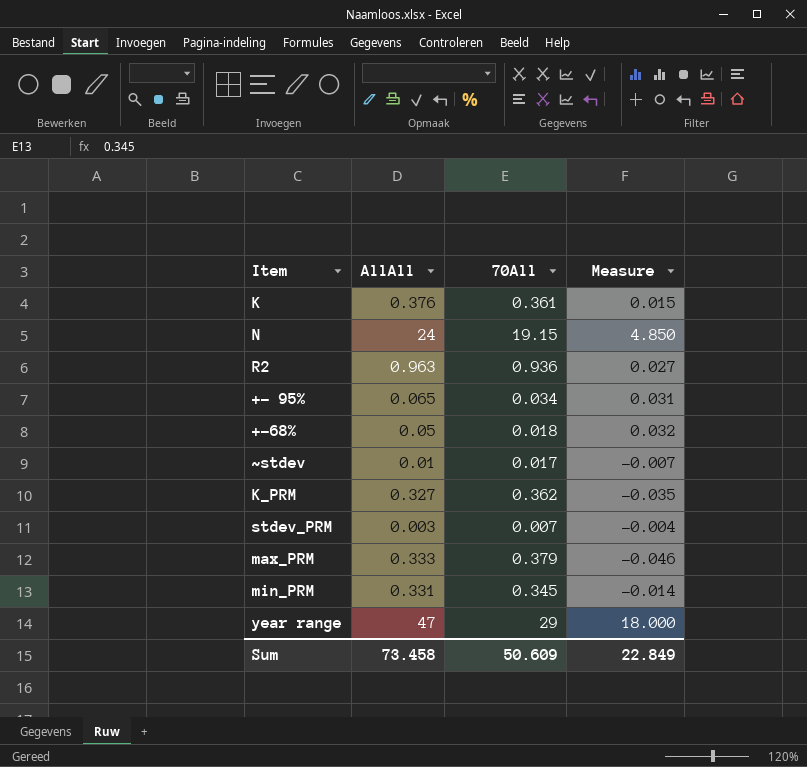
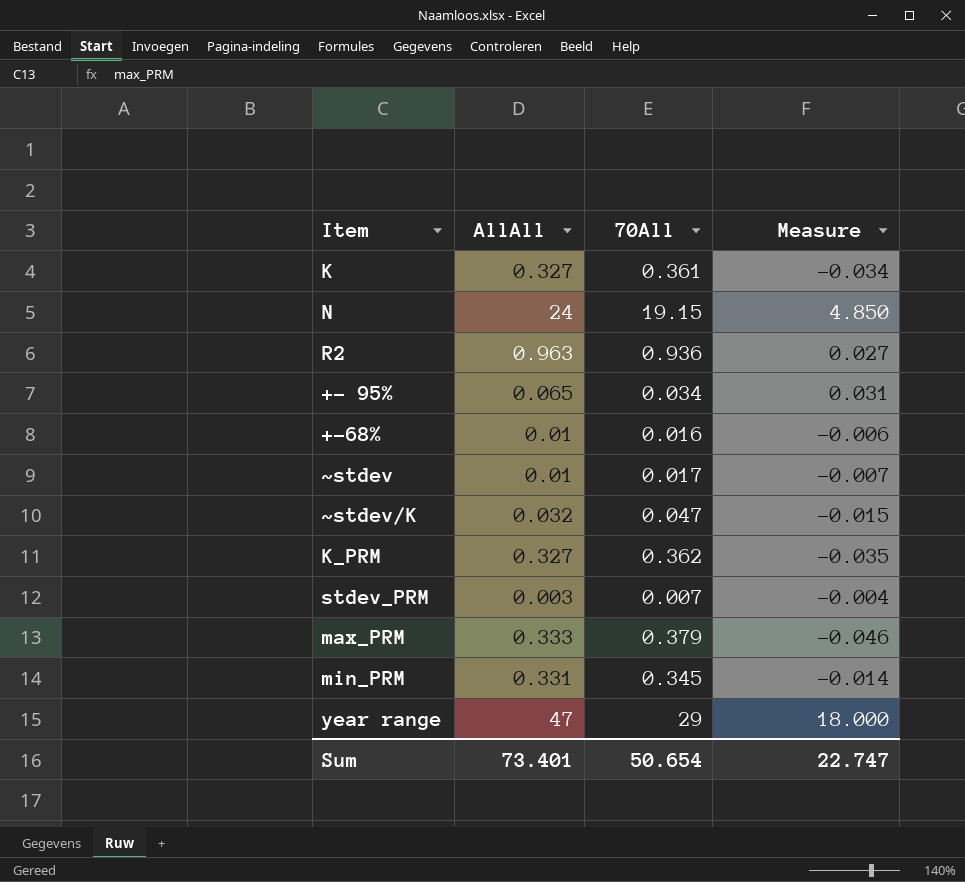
K | AllAll: 0.376 -> 0.327
K | Measure: 0.015 -> -0.034
+-68% | AllAll: 0.05 -> 0.01
+-68% | 70All: 0.018 -> 0.016
+-68% | Measure: 0.032 -> -0.006
row ~stdev/K: none -> 0.032 | 0.047 | -0.015
Sum | AllAll: 73.458 -> 73.401
Sum | 70All: 50.609 -> 50.654
Sum | Measure: 22.849 -> 22.747

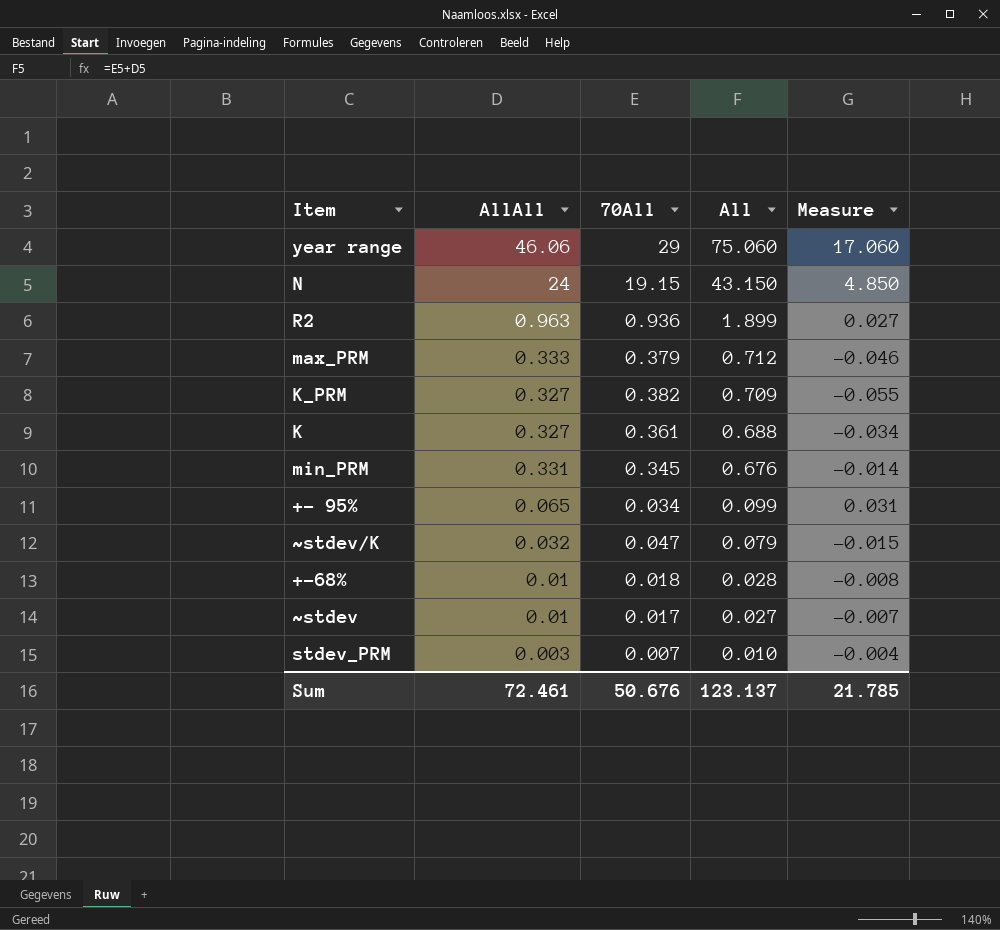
row order: none -> All descending
column All | formula: none -> [AllAll] + [70All]
year range | AllAll: 47 -> 46.06
year range | Measure: 18.000 -> 17.060
K_PRM | 70All: 0.362 -> 0.382
K_PRM | Measure: -0.035 -> -0.055
+-68% | 70All: 0.016 -> 0.018
+-68% | Measure: -0.006 -> -0.008
Sum | AllAll: 73.401 -> 72.461
Sum | 70All: 50.654 -> 50.676
Sum | Measure: 22.747 -> 21.785

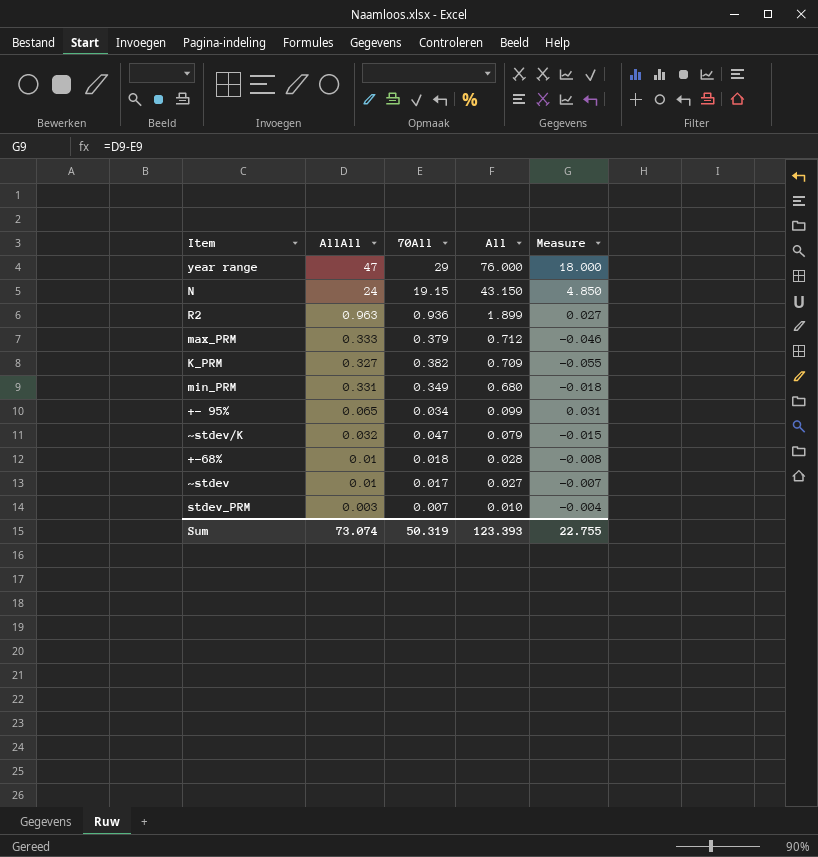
row K: 0.327 | 0.361 | 0.688 | -0.034 -> none
year range | AllAll: 46.06 -> 47
year range | All: 75.060 -> 76.000
year range | Measure: 17.060 -> 18.000
min_PRM | 70All: 0.345 -> 0.349
min_PRM | All: 0.676 -> 0.680
min_PRM | Measure: -0.014 -> -0.018
Sum | AllAll: 72.461 -> 73.074
Sum | 70All: 50.676 -> 50.319
Sum | All: 123.137 -> 123.393
Sum | Measure: 21.785 -> 22.755

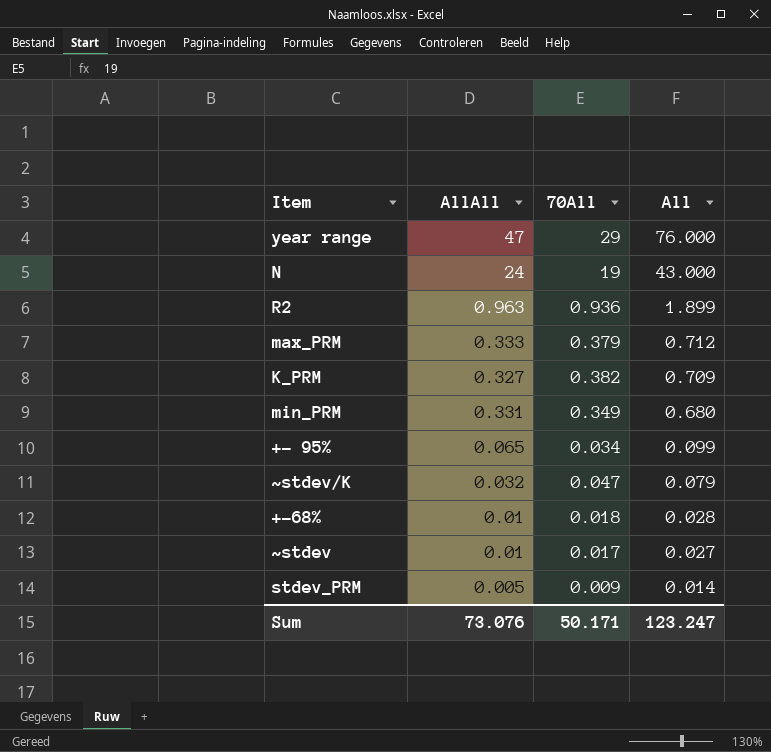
column Measure | formula: [AllAll] - [70All] -> none
N | 70All: 19.15 -> 19
N | All: 43.150 -> 43.000
stdev_PRM | AllAll: 0.003 -> 0.005
stdev_PRM | 70All: 0.007 -> 0.009
stdev_PRM | All: 0.010 -> 0.014
Sum | AllAll: 73.074 -> 73.076
Sum | 70All: 50.319 -> 50.171
Sum | All: 123.393 -> 123.247

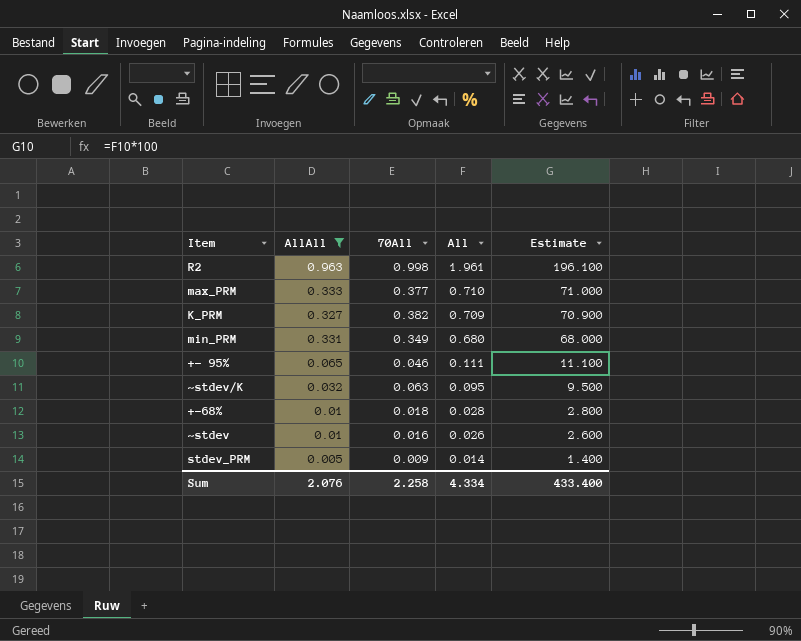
filter: none -> AllAll <= 0.963
column Estimate | formula: none -> [All] * 100
R2 | 70All: 0.936 -> 0.998
R2 | All: 1.899 -> 1.961
max_PRM | 70All: 0.379 -> 0.377
max_PRM | All: 0.712 -> 0.710
+- 95% | 70All: 0.034 -> 0.046
+- 95% | All: 0.099 -> 0.111
~stdev/K | 70All: 0.047 -> 0.063
~stdev/K | All: 0.079 -> 0.095
~stdev | 70All: 0.017 -> 0.016
~stdev | All: 0.027 -> 0.026
Sum | AllAll: 73.076 -> 2.076
Sum | 70All: 50.171 -> 2.258
Sum | All: 123.247 -> 4.334

